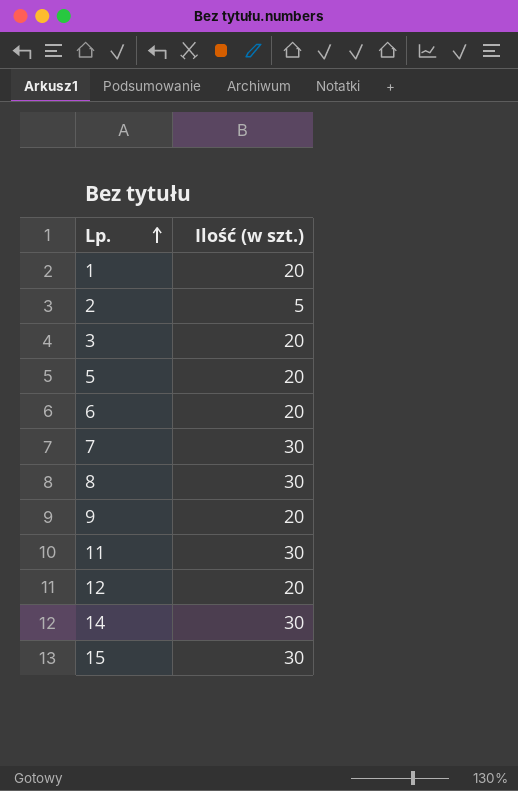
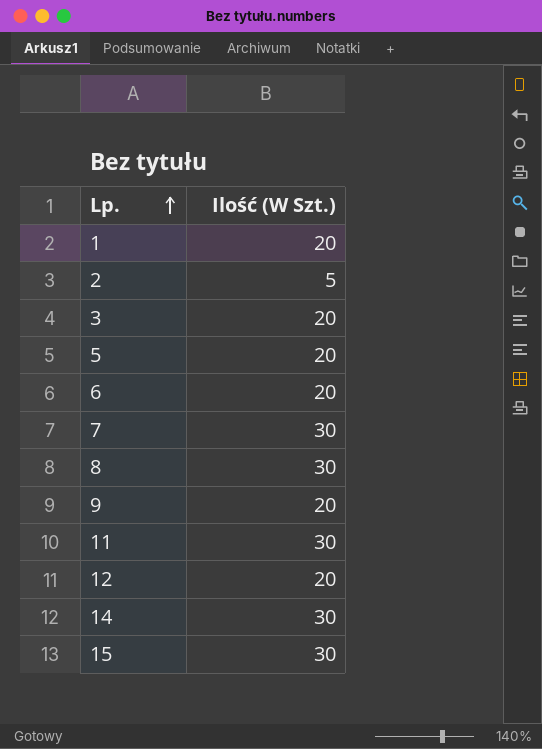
column name: Ilość (w szt.) -> Ilość (W Szt.)

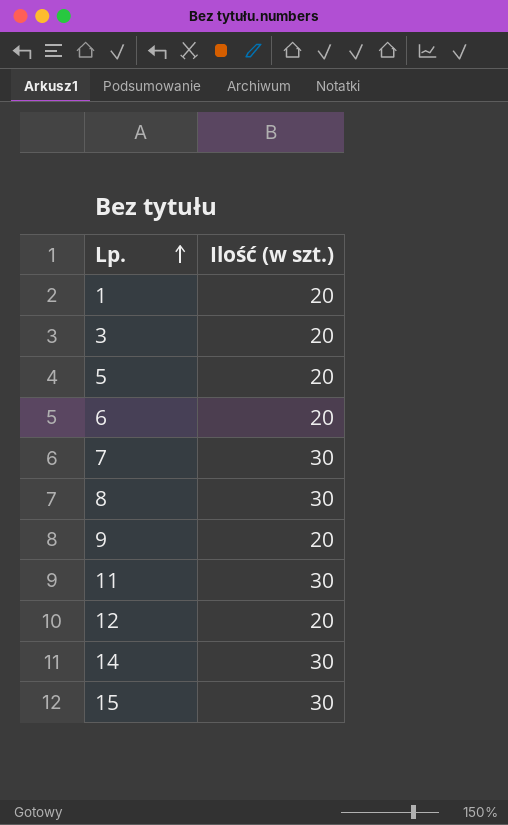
column name: Ilość (W Szt.) -> Ilość (w szt.)
row 2: 5 -> none

